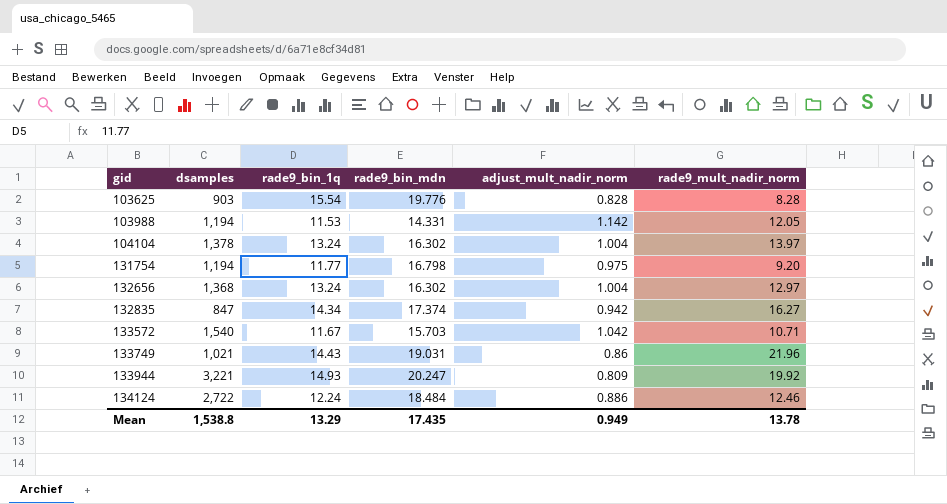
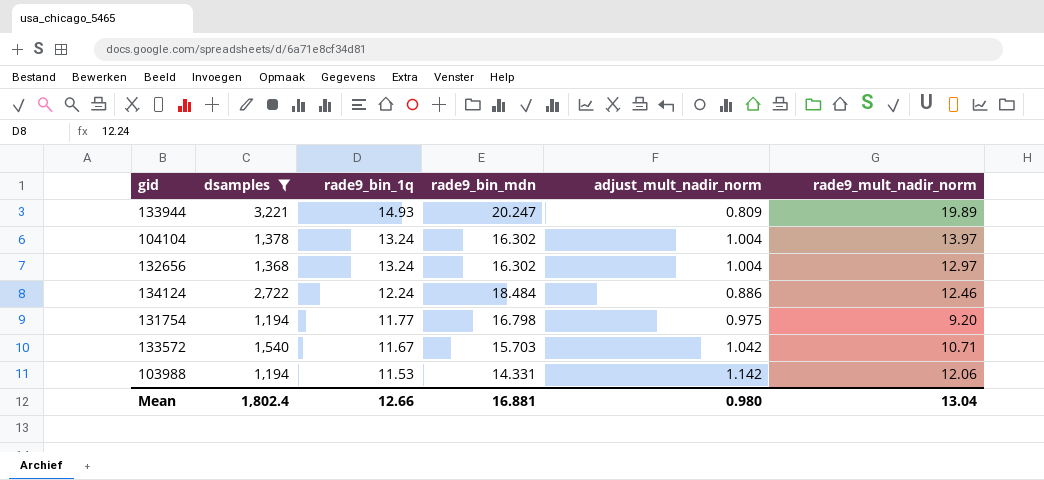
filter: none -> dsamples >= 1,194
row order: gid ascending -> rade9_bin_1q descending
133944 | rade9_mult_nadir_norm: 19.92 -> 19.89
103988 | rade9_mult_nadir_norm: 12.05 -> 12.06
Mean | dsamples: 1,538.8 -> 1,802.4
Mean | rade9_bin_1q: 13.29 -> 12.66
Mean | rade9_bin_mdn: 17.435 -> 16.881
Mean | adjust_mult_nadir_norm: 0.949 -> 0.980
Mean | rade9_mult_nadir_norm: 13.78 -> 13.04

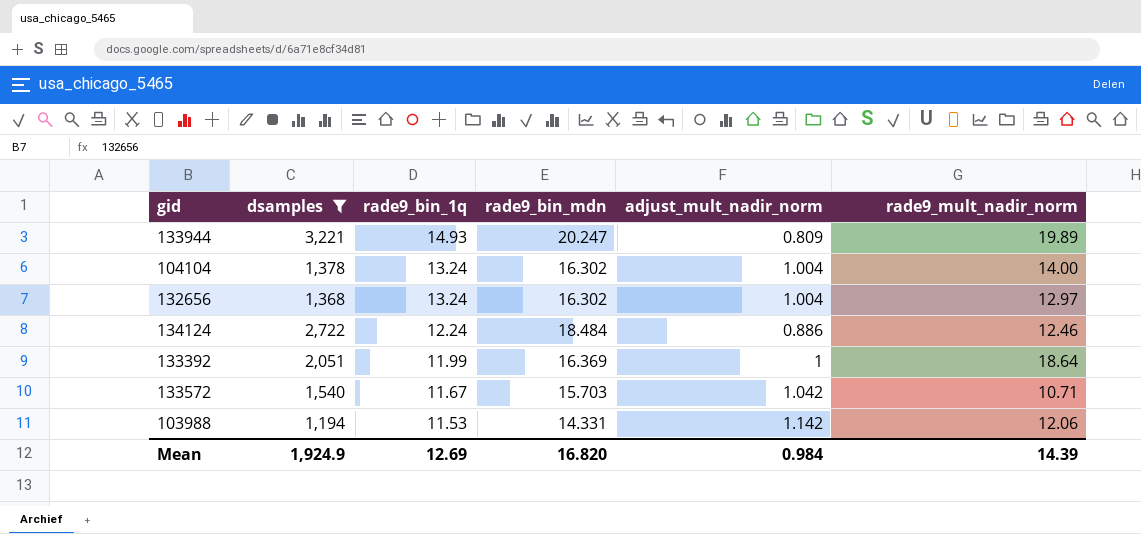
row 131754: 1,194 | 11.77 | 16.798 | 0.975 | 9.20 -> none
104104 | rade9_mult_nadir_norm: 13.97 -> 14.00
row 133392: none -> 2,051 | 11.99 | 16.369 | 1 | 18.64
Mean | dsamples: 1,802.4 -> 1,924.9
Mean | rade9_bin_1q: 12.66 -> 12.69
Mean | rade9_bin_mdn: 16.881 -> 16.820
Mean | adjust_mult_nadir_norm: 0.980 -> 0.984
Mean | rade9_mult_nadir_norm: 13.04 -> 14.39

